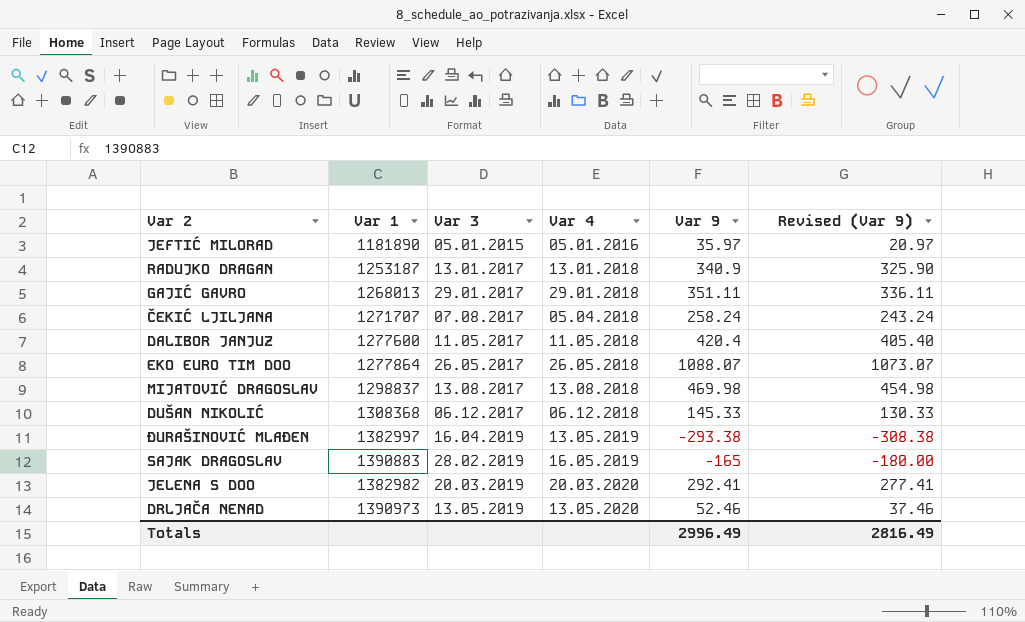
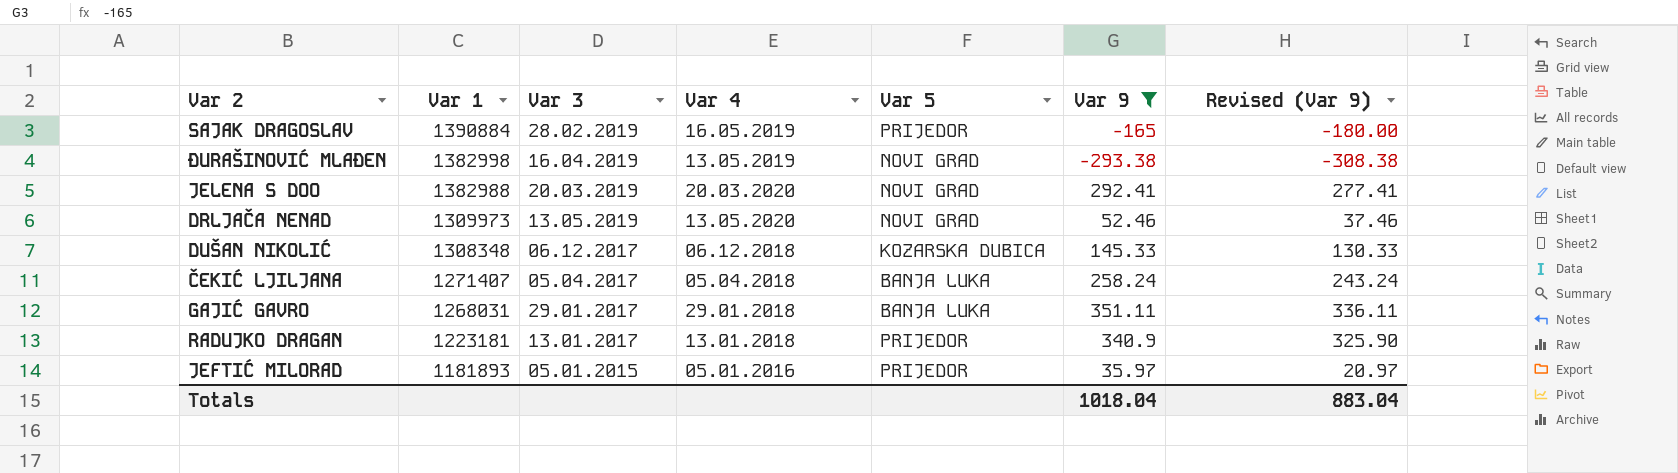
filter: none -> Var 9 <= 351.11
row order: Var 4 ascending -> Var 1 descending
column Var 5 | position: none -> 5
SAJAK DRAGOSLAV | Var 1: 1390883 -> 1390884
ĐURAŠINOVIĆ MLAĐEN | Var 1: 1382997 -> 1382998
JELENA S DOO | Var 1: 1382982 -> 1382988
DRLJAČA NENAD | Var 1: 1390973 -> 1309973
DUŠAN NIKOLIĆ | Var 1: 1308368 -> 1308348
ČEKIĆ LJILJANA | Var 1: 1271707 -> 1271407
ČEKIĆ LJILJANA | Var 3: 07.08.2017 -> 05.04.2017
GAJIĆ GAVRO | Var 1: 1268013 -> 1268031
RADUJKO DRAGAN | Var 1: 1253187 -> 1223181
JEFTIĆ MILORAD | Var 1: 1181890 -> 1181893
Totals | Var 9: 2996.49 -> 1018.04
Totals | Revised (Var 9): 2816.49 -> 883.04

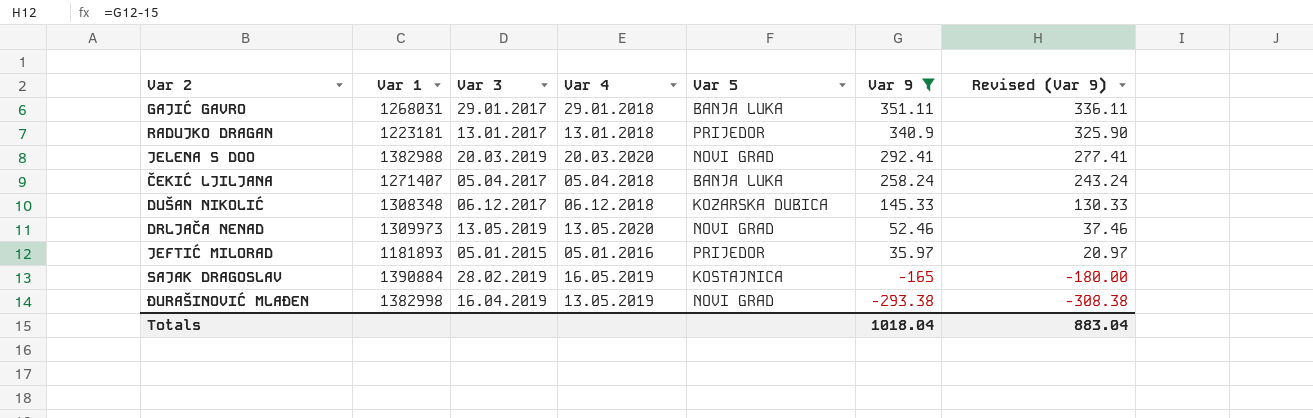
row order: Var 1 descending -> Var 9 descending
SAJAK DRAGOSLAV | Var 5: PRIJEDOR -> KOSTAJNICA

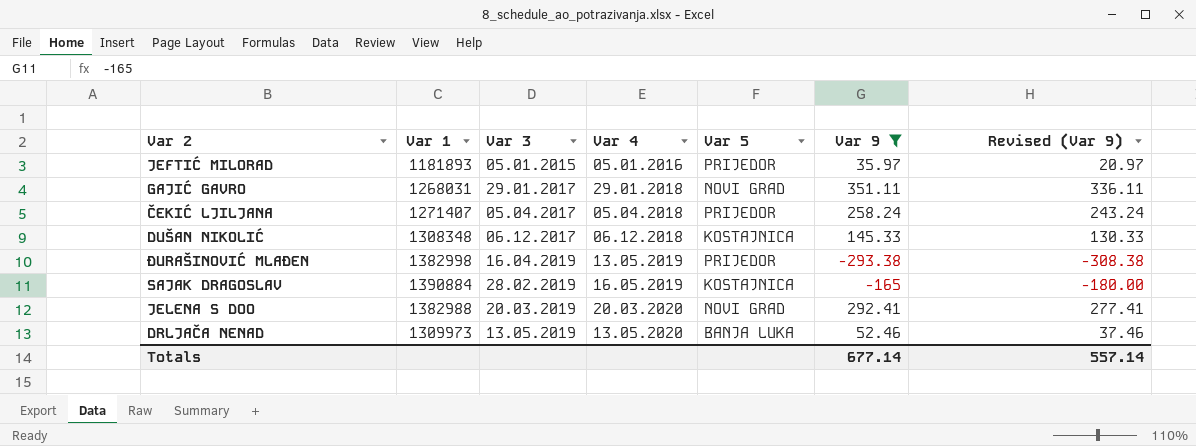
row order: Var 9 descending -> Var 4 ascending
row RADUJKO DRAGAN: 1223181 | 13.01.2017 | 13.01.2018 | PRIJEDOR | 340.9 | 325.90 -> none
GAJIĆ GAVRO | Var 5: BANJA LUKA -> NOVI GRAD
ČEKIĆ LJILJANA | Var 5: BANJA LUKA -> PRIJEDOR
DUŠAN NIKOLIĆ | Var 5: KOZARSKA DUBICA -> KOSTAJNICA
ĐURAŠINOVIĆ MLAĐEN | Var 5: NOVI GRAD -> PRIJEDOR
DRLJAČA NENAD | Var 5: NOVI GRAD -> BANJA LUKA
Totals | Var 9: 1018.04 -> 677.14
Totals | Revised (Var 9): 883.04 -> 557.14

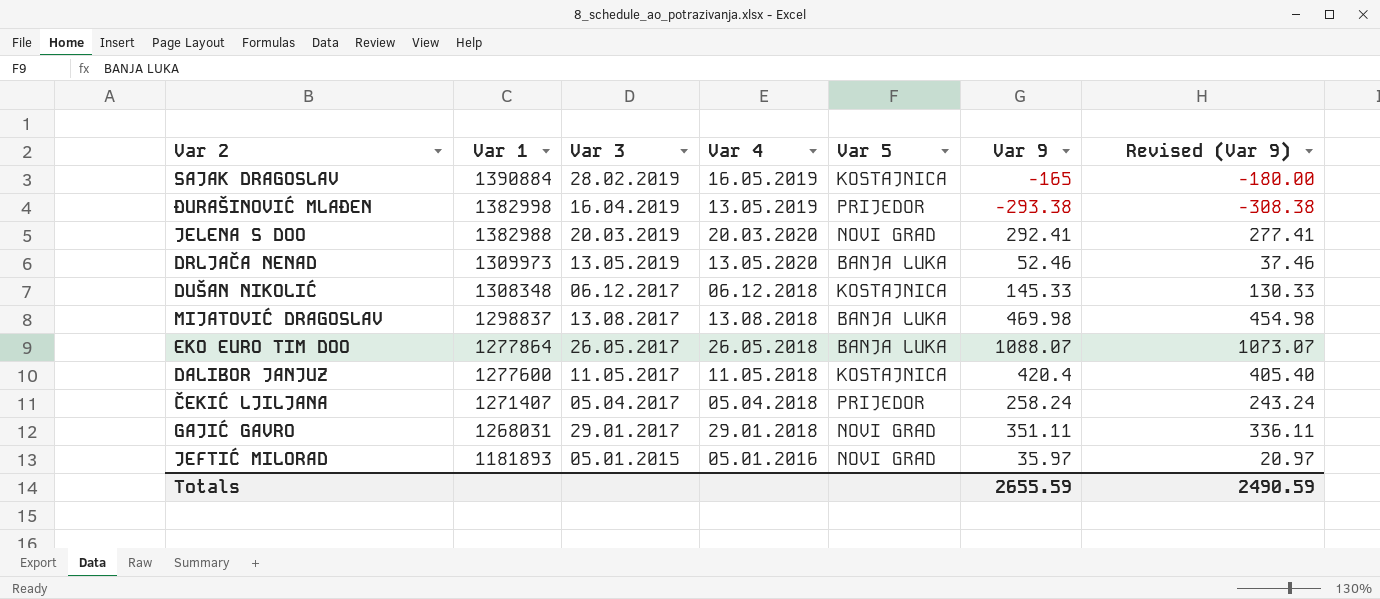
filter: Var 9 <= 351.11 -> none
row order: Var 4 ascending -> Var 1 descending
JEFTIĆ MILORAD | Var 5: PRIJEDOR -> NOVI GRAD
Totals | Var 9: 677.14 -> 2655.59
Totals | Revised (Var 9): 557.14 -> 2490.59

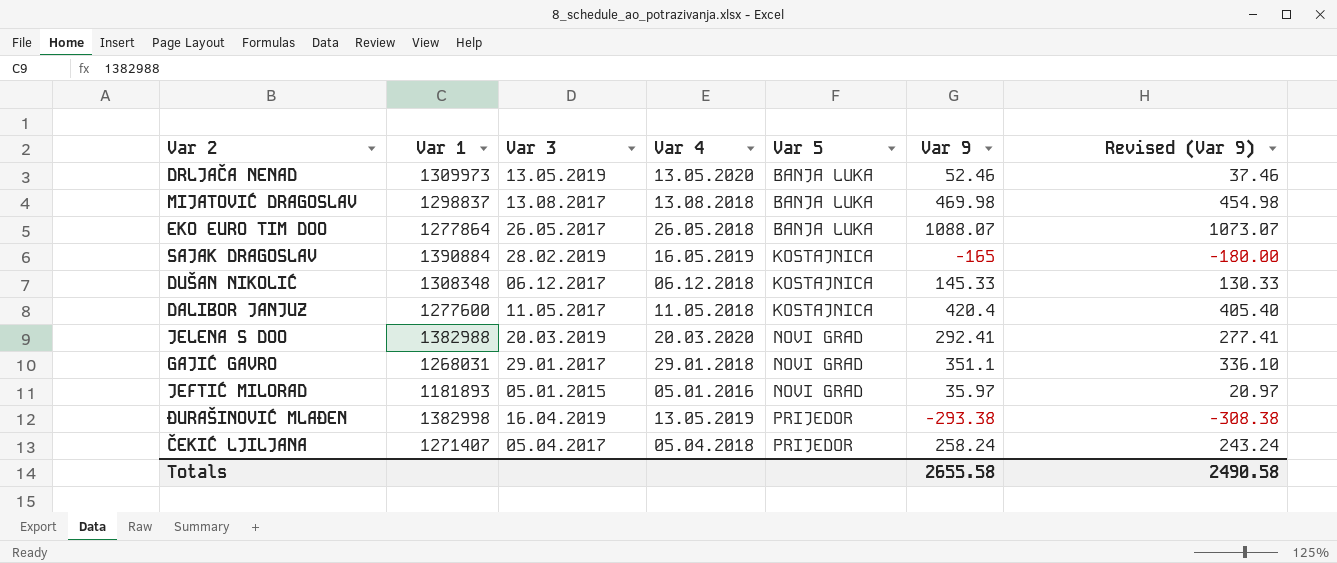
row order: Var 1 descending -> Var 5 ascending
GAJIĆ GAVRO | Var 9: 351.11 -> 351.1
GAJIĆ GAVRO | Revised (Var 9): 336.11 -> 336.10
Totals | Var 9: 2655.59 -> 2655.58
Totals | Revised (Var 9): 2490.59 -> 2490.58

